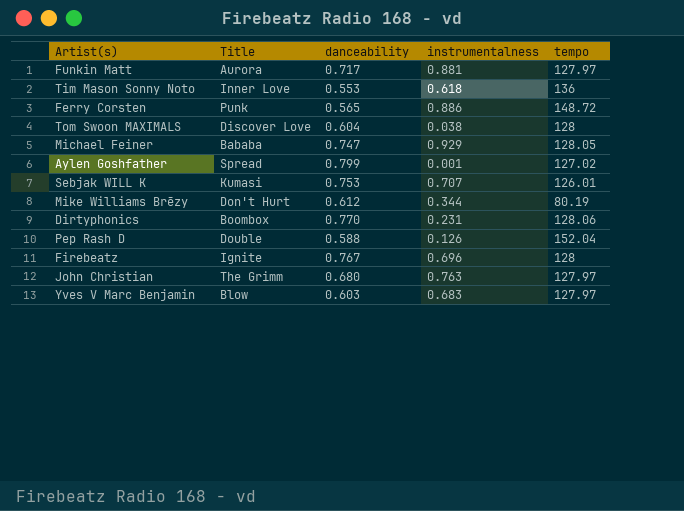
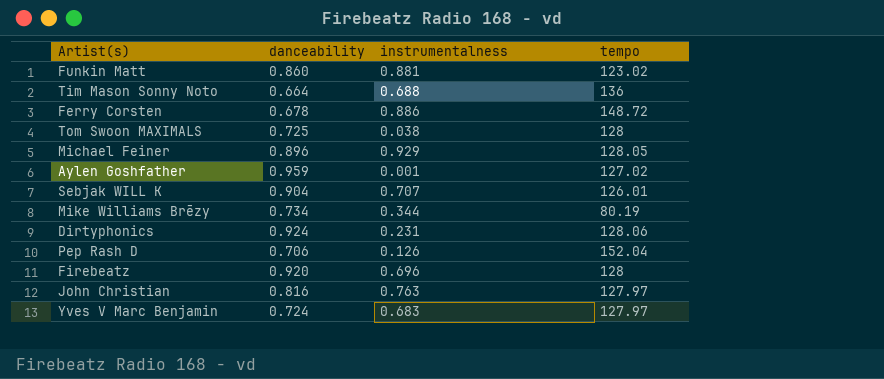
column Title | position: 2 -> none
Funkin Matt | danceability: 0.717 -> 0.860
Funkin Matt | tempo: 127.97 -> 123.02
Tim Mason Sonny Noto | danceability: 0.553 -> 0.664
Tim Mason Sonny Noto | instrumentalness: 0.618 -> 0.688
Ferry Corsten | danceability: 0.565 -> 0.678
Tom Swoon MAXIMALS | danceability: 0.604 -> 0.725
Michael Feiner | danceability: 0.747 -> 0.896
Aylen Goshfather | danceability: 0.799 -> 0.959
Sebjak WILL K | danceability: 0.753 -> 0.904
Mike Williams Brēzy | danceability: 0.612 -> 0.734
Dirtyphonics | danceability: 0.770 -> 0.924
Pep Rash D | danceability: 0.588 -> 0.706
Firebeatz | danceability: 0.767 -> 0.920
John Christian | danceability: 0.680 -> 0.816
Yves V Marc Benjamin | danceability: 0.603 -> 0.724

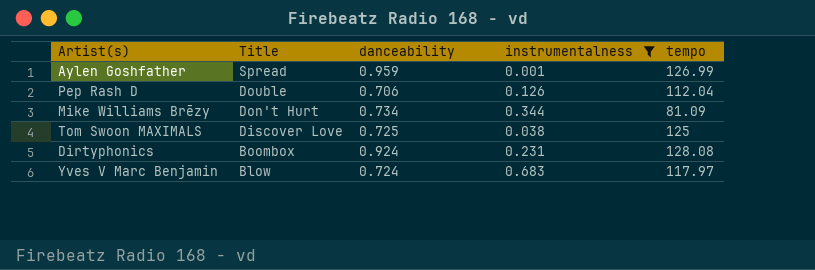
filter: none -> instrumentalness <= 0.683
row order: none -> Title descending
column Title | position: none -> 2
Aylen Goshfather | tempo: 127.02 -> 126.99
Pep Rash D | tempo: 152.04 -> 112.04
Mike Williams Brēzy | tempo: 80.19 -> 81.09
Tom Swoon MAXIMALS | tempo: 128 -> 125
Dirtyphonics | tempo: 128.06 -> 128.08
Yves V Marc Benjamin | tempo: 127.97 -> 117.97

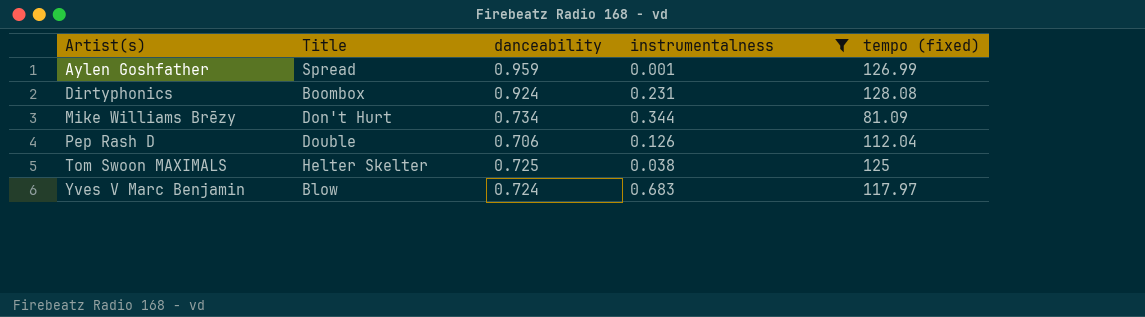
row order: Title descending -> Artist(s) ascending
column name: tempo -> tempo (fixed)
Tom Swoon MAXIMALS | Title: Discover Love -> Helter Skelter

